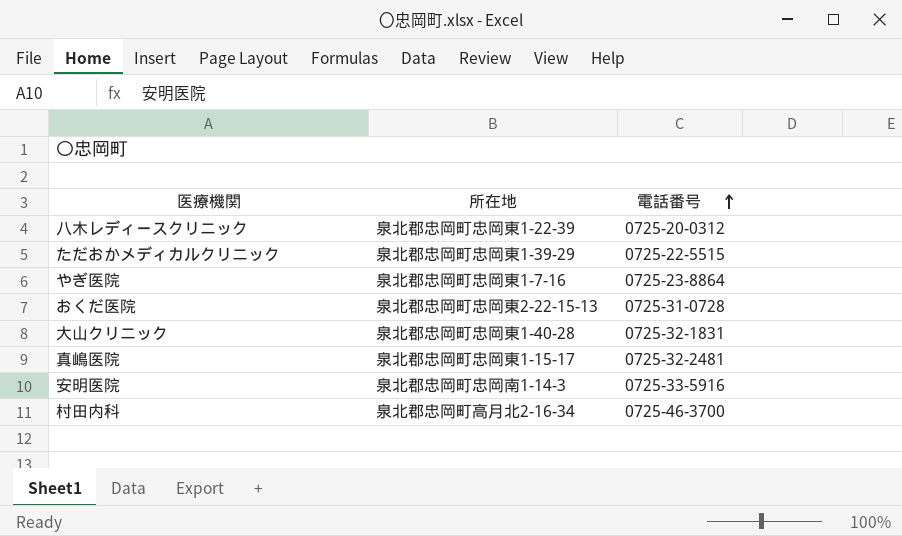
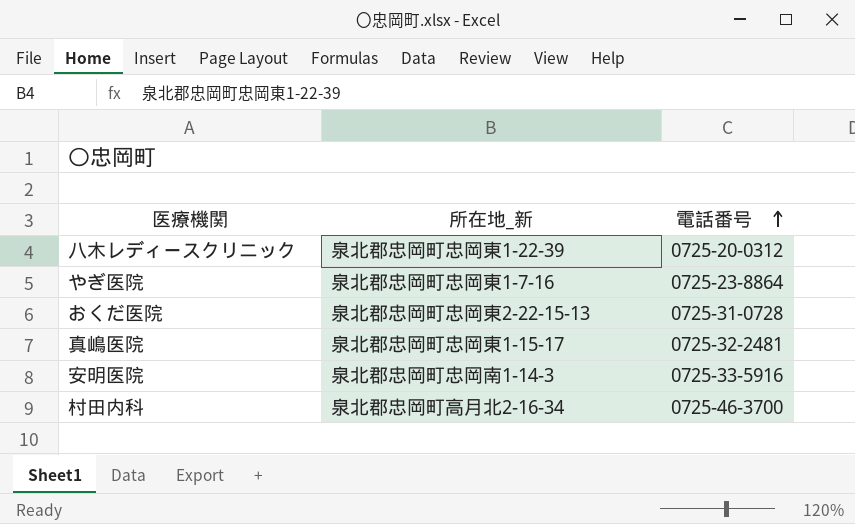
column name: 所在地 -> 所在地_新
row ただおかメディカルクリニック: 泉北郡忠岡町忠岡東1-39-29 | 0725-22-5515 -> none
row 大山クリニック: 泉北郡忠岡町忠岡東1-40-28 | 0725-32-1831 -> none

